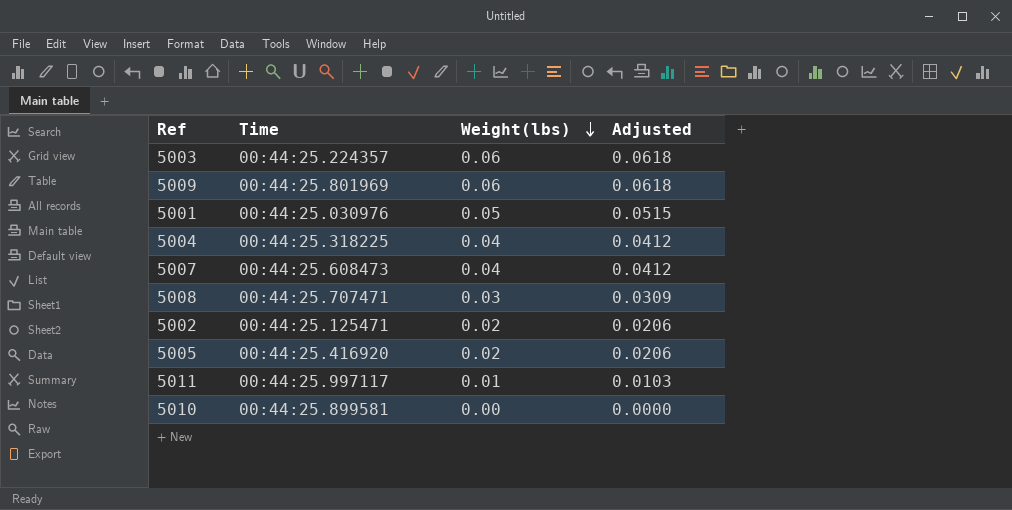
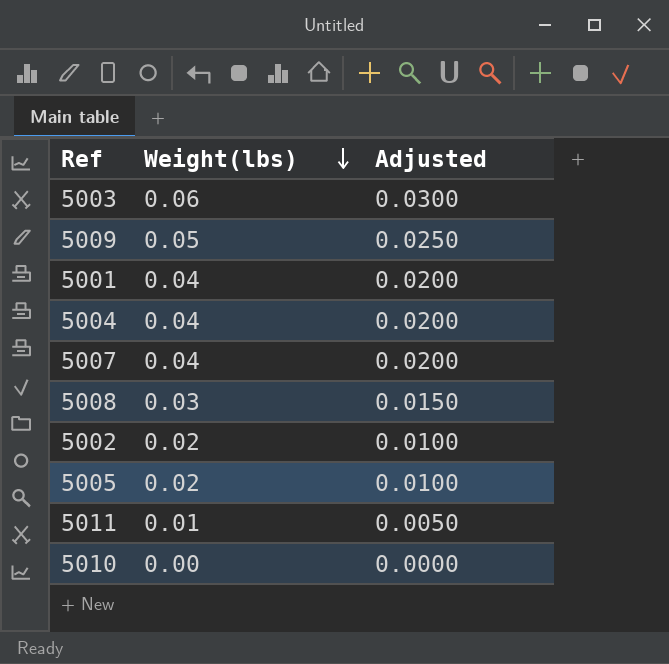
column Time | position: 2 -> none
column Adjusted | formula: [Weight(lbs)] * 1.03 -> [Weight(lbs)] * 0.5
5009 | Weight(lbs): 0.06 -> 0.05
5001 | Weight(lbs): 0.05 -> 0.04

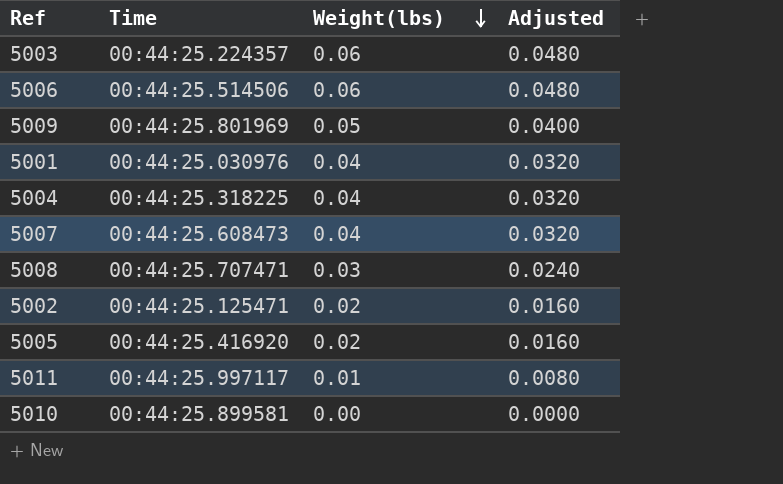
column Time | position: none -> 2
column Adjusted | formula: [Weight(lbs)] * 0.5 -> [Weight(lbs)] * 0.8
row 5006: none -> 00:44:25.514506 | 0.06 | 0.0480

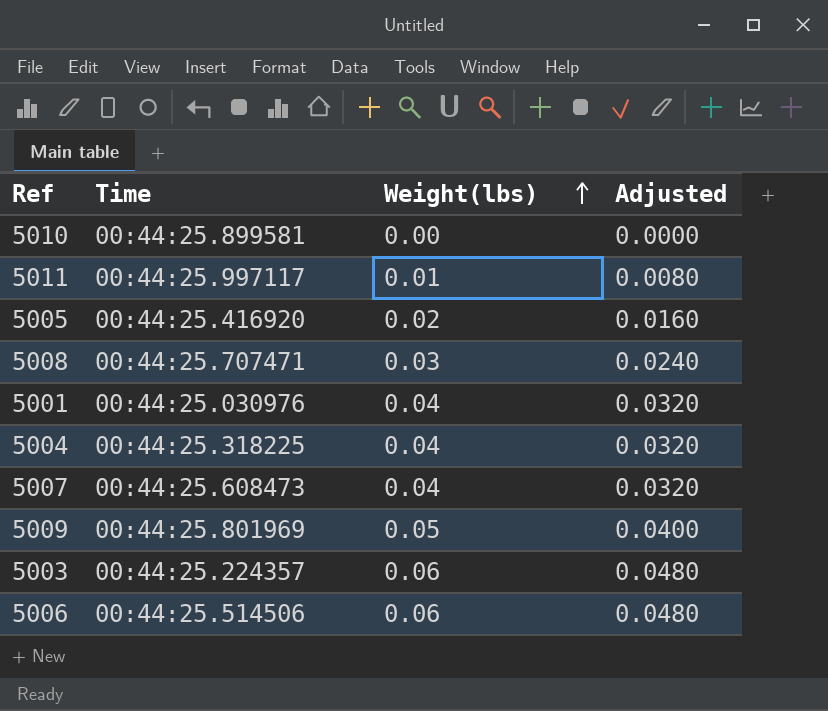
row order: Weight(lbs) descending -> Weight(lbs) ascending
row 5002: 00:44:25.125471 | 0.02 | 0.0160 -> none

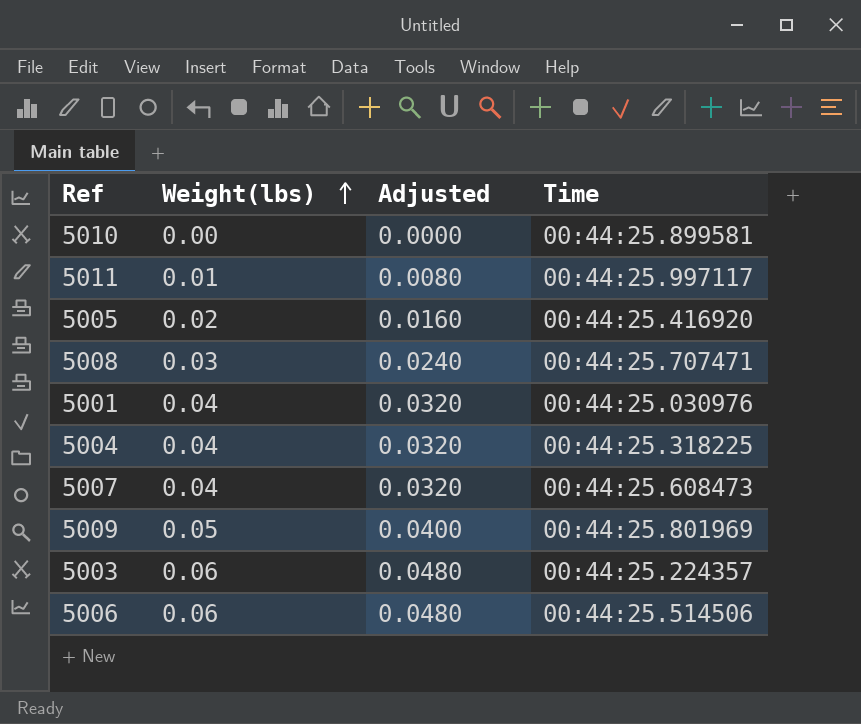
column Time | position: 2 -> 4

